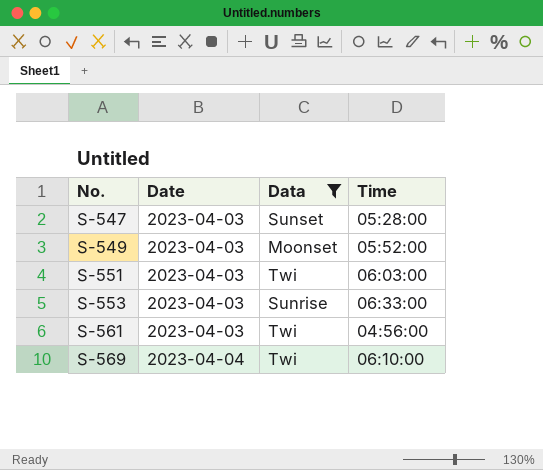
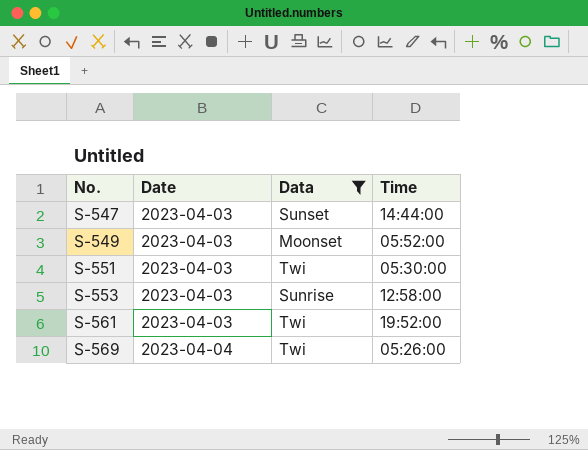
S-547 | Time: 05:28:00 -> 14:44:00
S-551 | Time: 06:03:00 -> 05:30:00
S-553 | Time: 06:33:00 -> 12:58:00
S-561 | Time: 04:56:00 -> 19:52:00
S-569 | Time: 06:10:00 -> 05:26:00

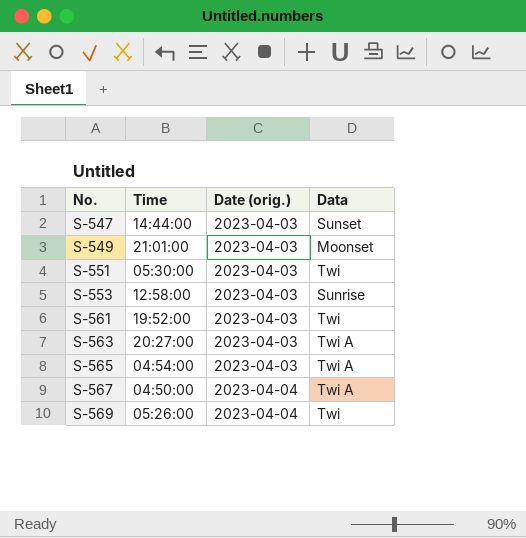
filter: Data != Twi A -> none
column Time | position: 4 -> 2
column name: Date -> Date (orig.)
S-549 | Time: 05:52:00 -> 21:01:00

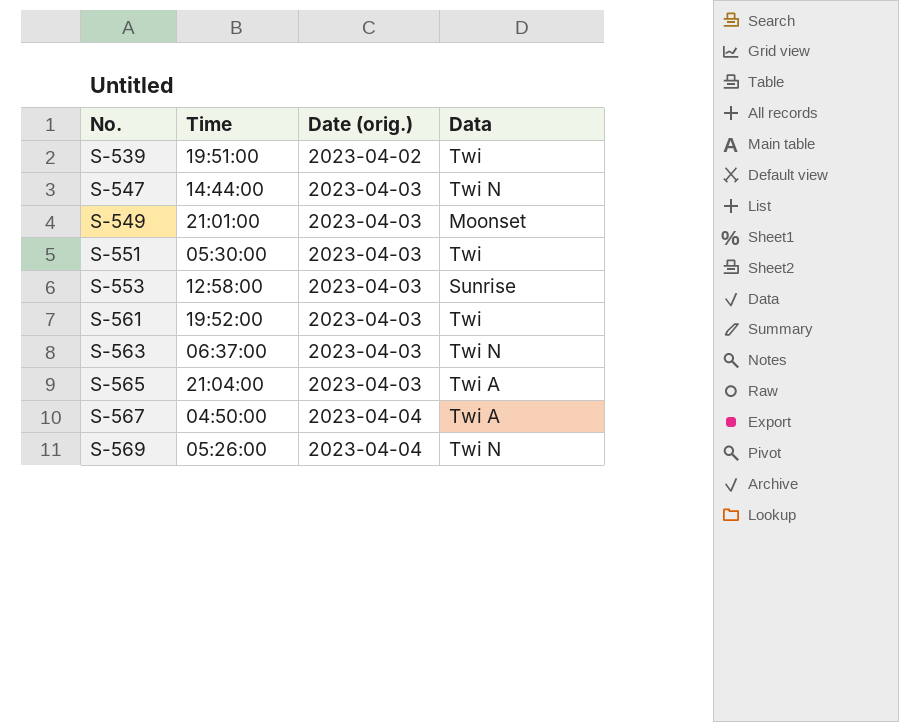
row S-539: none -> 19:51:00 | 2023-04-02 | Twi
S-547 | Data: Sunset -> Twi N
S-563 | Time: 20:27:00 -> 06:37:00
S-563 | Data: Twi A -> Twi N
S-565 | Time: 04:54:00 -> 21:04:00
S-569 | Data: Twi -> Twi N

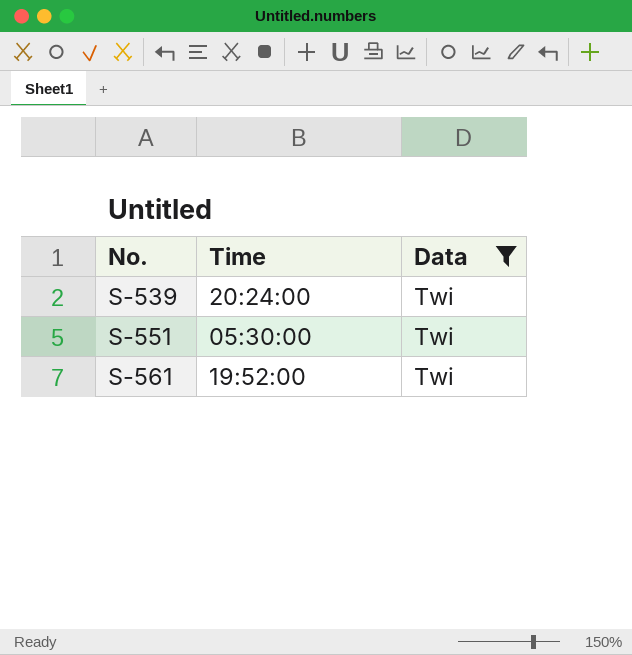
filter: none -> Data = Twi
column Date (orig.) | position: 3 -> none
S-539 | Time: 19:51:00 -> 20:24:00

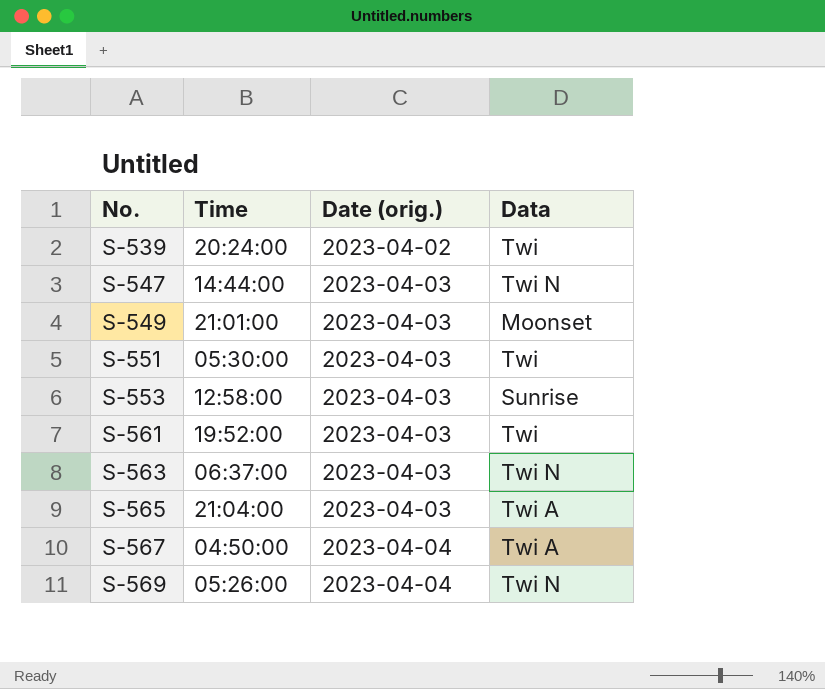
filter: Data = Twi -> none
column Date (orig.) | position: none -> 3

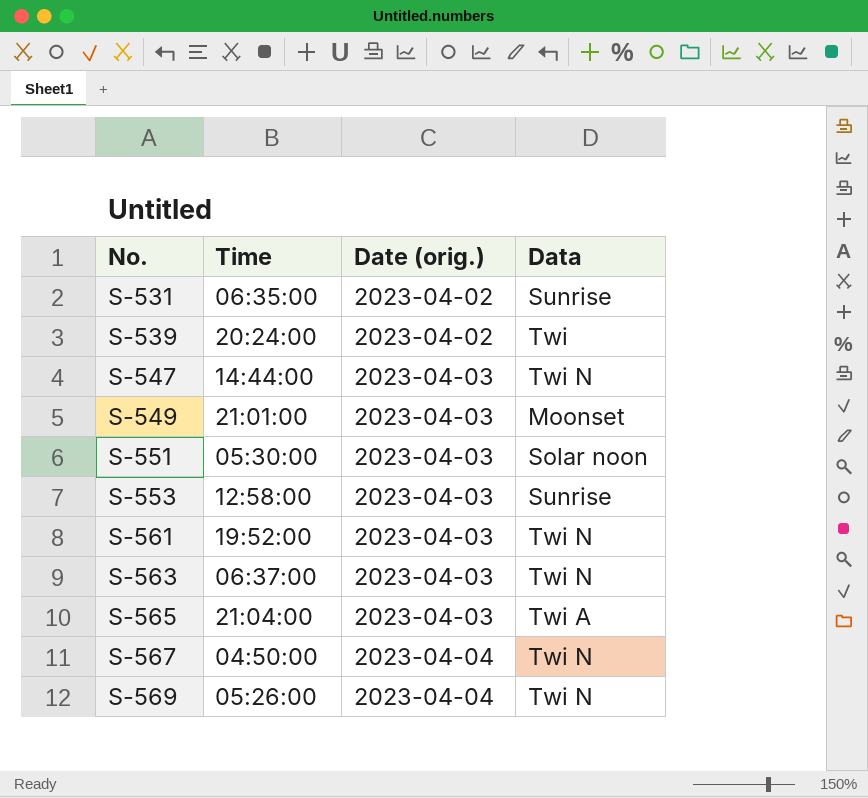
row S-531: none -> 06:35:00 | 2023-04-02 | Sunrise
S-551 | Data: Twi -> Solar noon
S-561 | Data: Twi -> Twi N
S-567 | Data: Twi A -> Twi N

